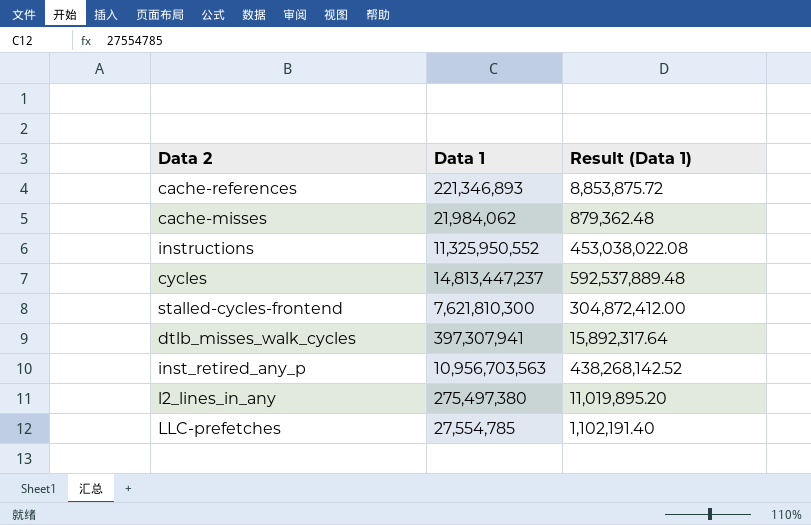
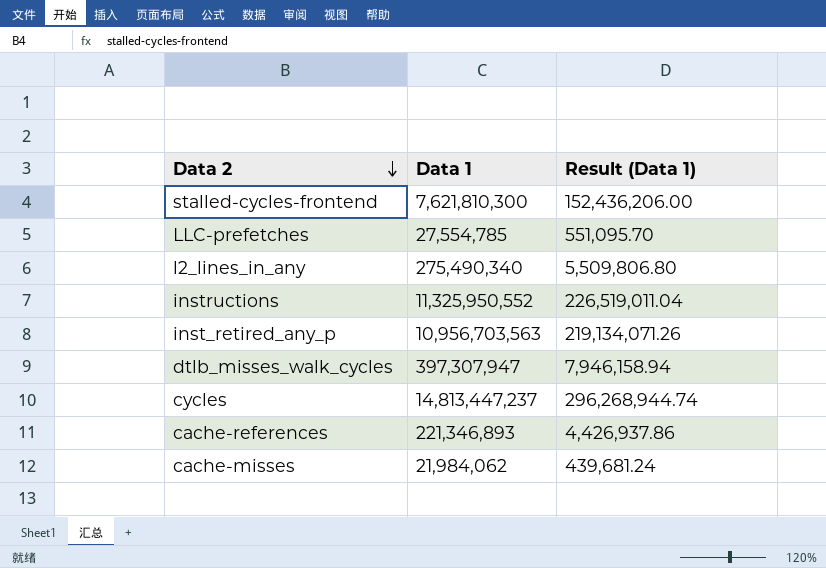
row order: none -> Data 2 descending
column Result (Data 1) | formula: [Data 1] * 0.04 -> [Data 1] * 0.02
l2_lines_in_any | Data 1: 275,497,380 -> 275,490,340
dtlb_misses_walk_cycles | Data 1: 397,307,941 -> 397,307,947

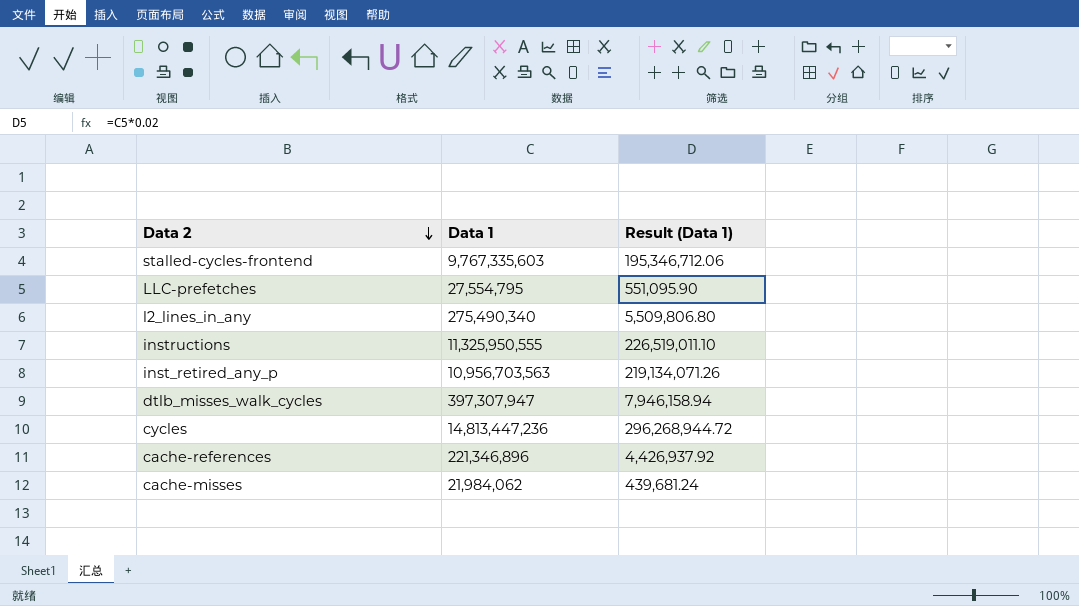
stalled-cycles-frontend | Data 1: 7,621,810,300 -> 9,767,335,603
stalled-cycles-frontend | Result (Data 1): 152,436,206.00 -> 195,346,712.06
LLC-prefetches | Data 1: 27,554,785 -> 27,554,795
LLC-prefetches | Result (Data 1): 551,095.70 -> 551,095.90
instructions | Data 1: 11,325,950,552 -> 11,325,950,555
instructions | Result (Data 1): 226,519,011.04 -> 226,519,011.10
cycles | Data 1: 14,813,447,237 -> 14,813,447,236
cycles | Result (Data 1): 296,268,944.74 -> 296,268,944.72
cache-references | Data 1: 221,346,893 -> 221,346,896
cache-references | Result (Data 1): 4,426,937.86 -> 4,426,937.92

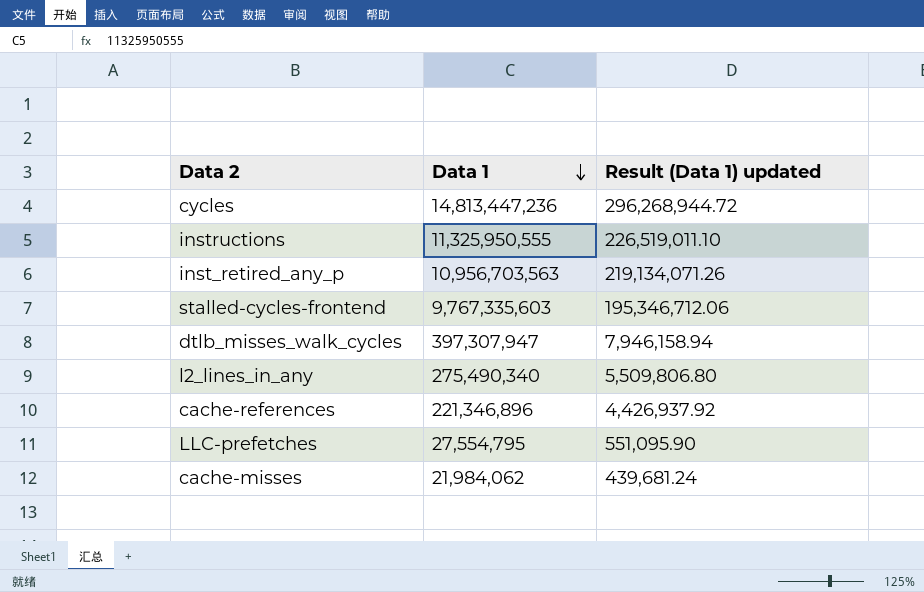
row order: Data 2 descending -> Data 1 descending
column name: Result (Data 1) -> Result (Data 1) updated

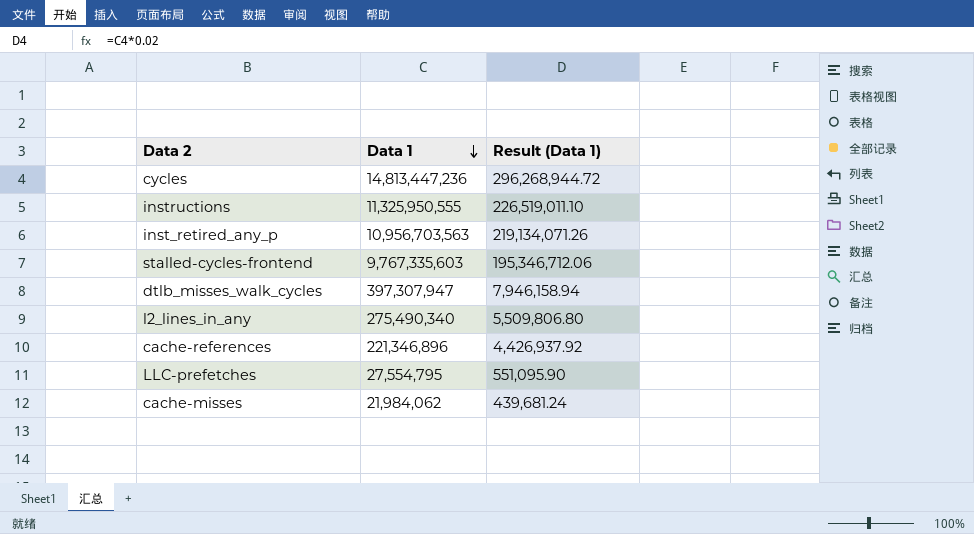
column name: Result (Data 1) updated -> Result (Data 1)

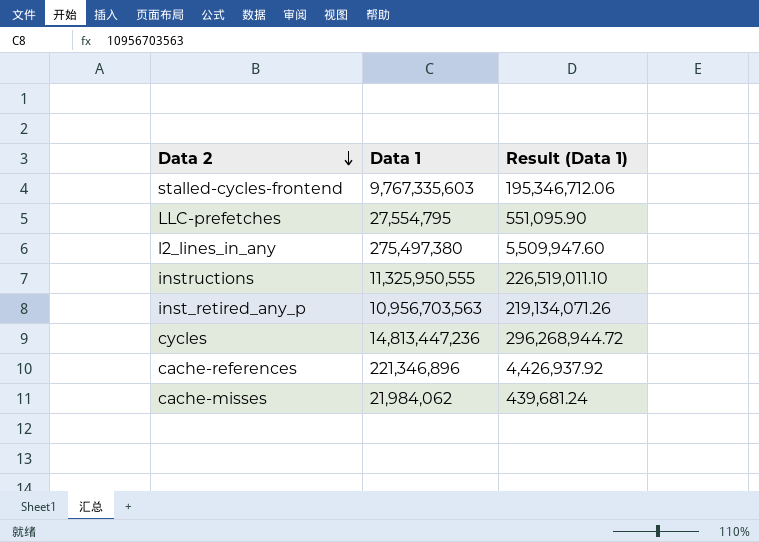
row order: Data 1 descending -> Data 2 descending
row dtlb_misses_walk_cycles: 397,307,947 | 7,946,158.94 -> none
l2_lines_in_any | Data 1: 275,490,340 -> 275,497,380
l2_lines_in_any | Result (Data 1): 5,509,806.80 -> 5,509,947.60

